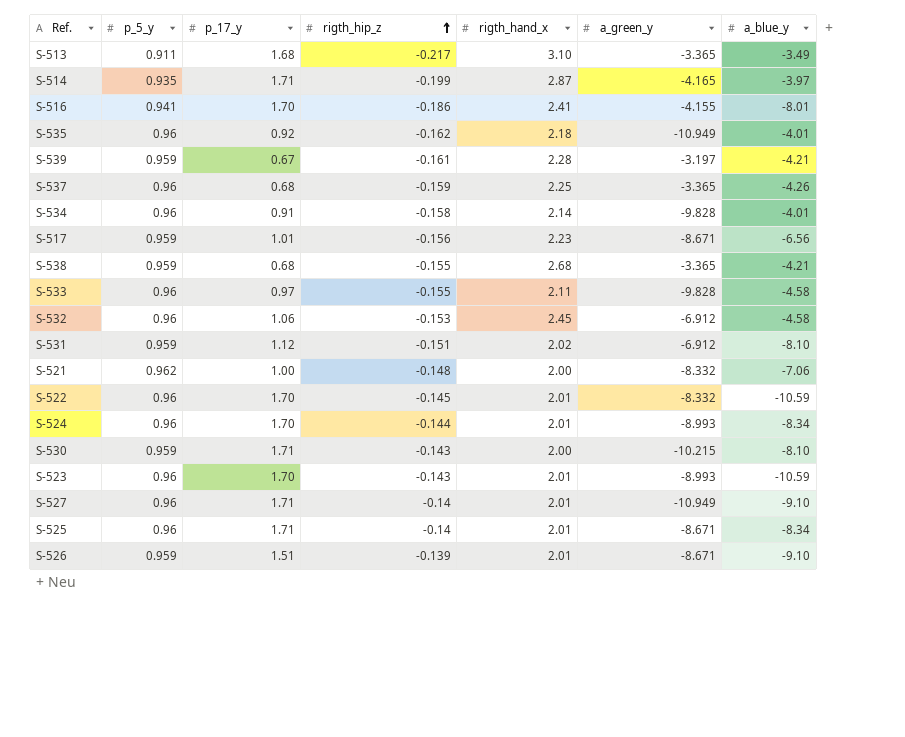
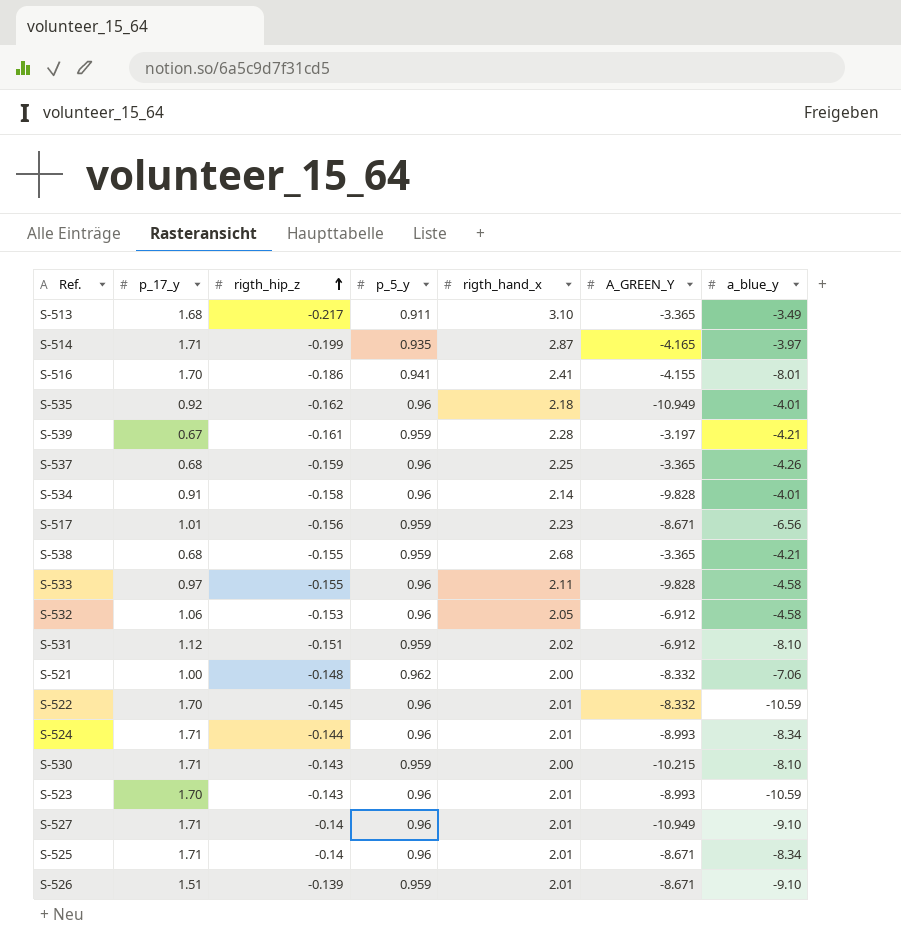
column p_5_y | position: 2 -> 4
column name: a_green_y -> A_GREEN_Y
S-532 | rigth_hand_x: 2.45 -> 2.05
S-524 | p_17_y: 1.70 -> 1.71

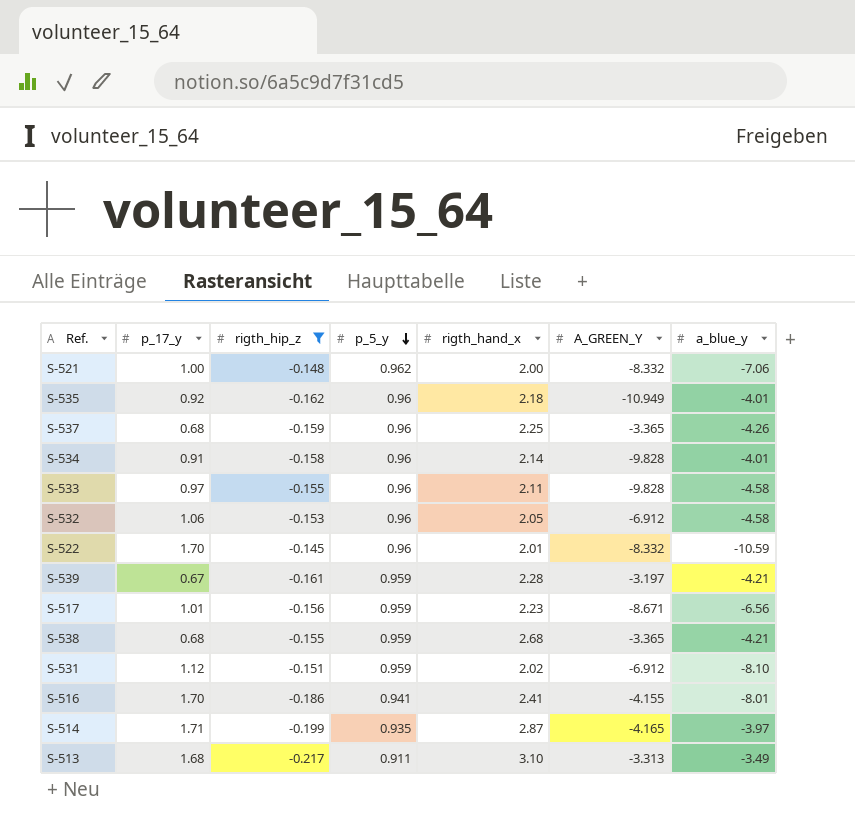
filter: none -> rigth_hip_z <= -0.145
row order: rigth_hip_z ascending -> p_5_y descending
S-513 | A_GREEN_Y: -3.365 -> -3.313

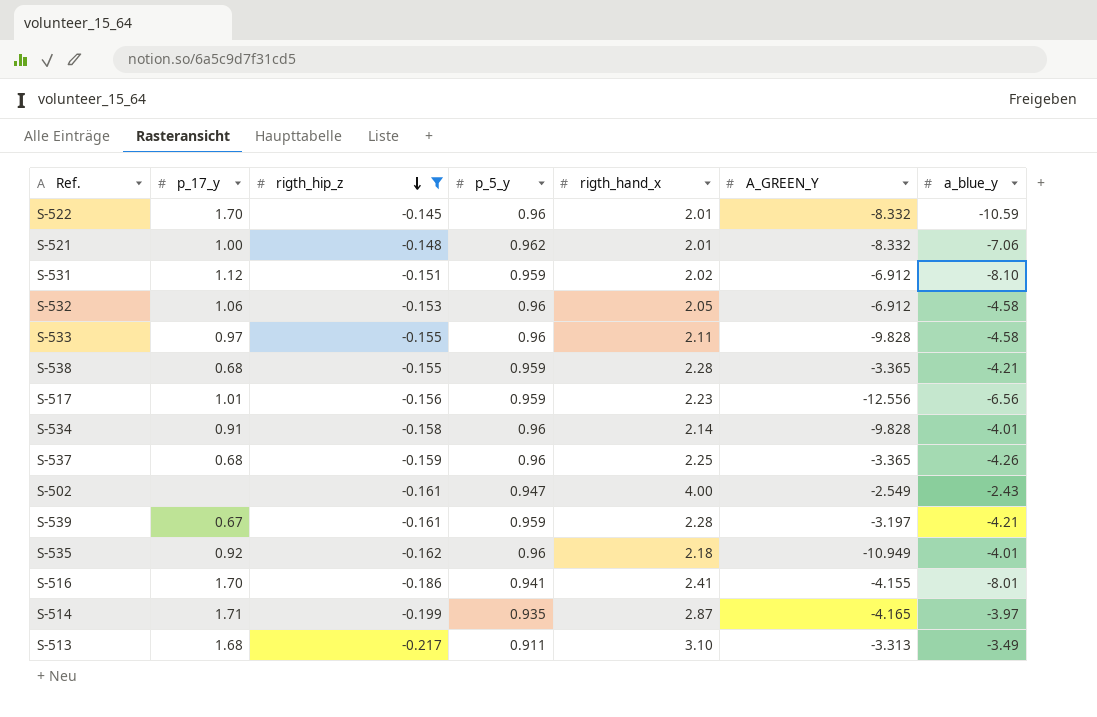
row order: p_5_y descending -> rigth_hip_z descending
S-521 | rigth_hand_x: 2.00 -> 2.01
S-538 | rigth_hand_x: 2.68 -> 2.28
S-517 | A_GREEN_Y: -8.671 -> -12.556
row S-502: none -> none | -0.161 | 0.947 | 4.00 | -2.549 | -2.43

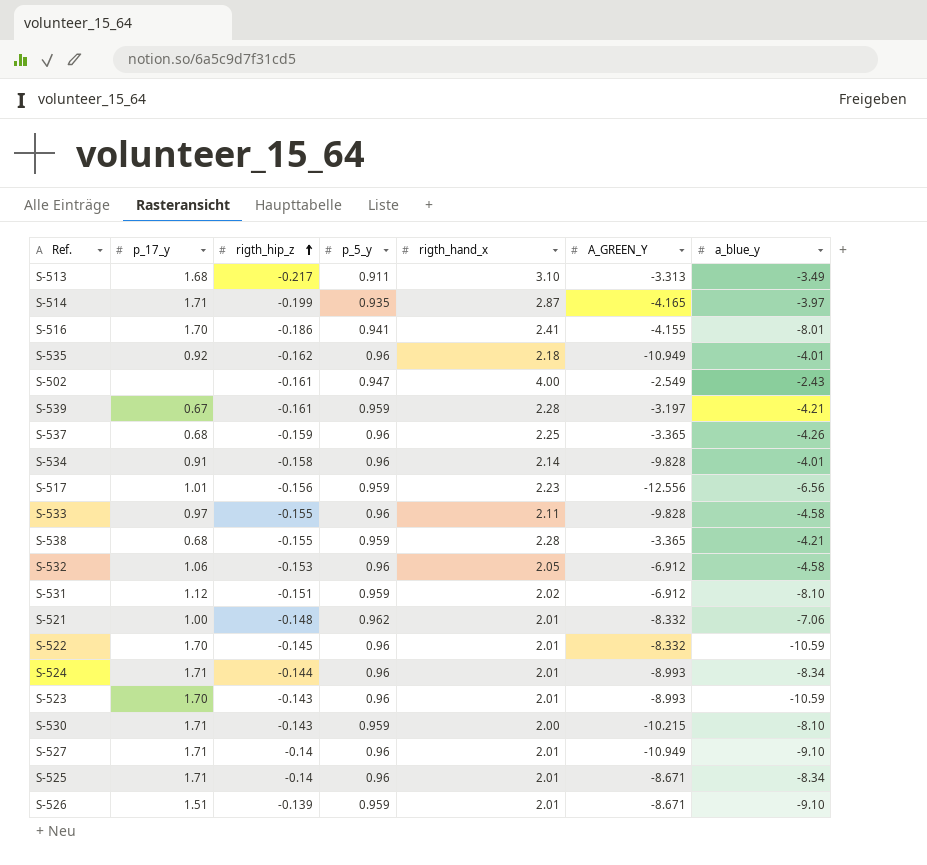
filter: rigth_hip_z <= -0.145 -> none
row order: rigth_hip_z descending -> rigth_hip_z ascending

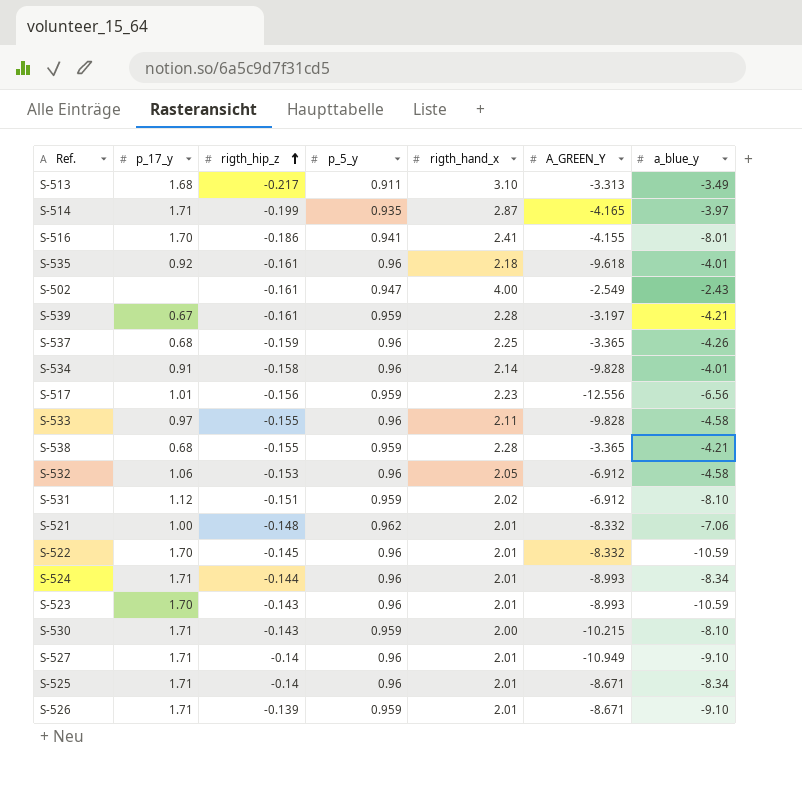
S-535 | rigth_hip_z: -0.162 -> -0.161
S-535 | A_GREEN_Y: -10.949 -> -9.618
S-526 | p_17_y: 1.51 -> 1.71

